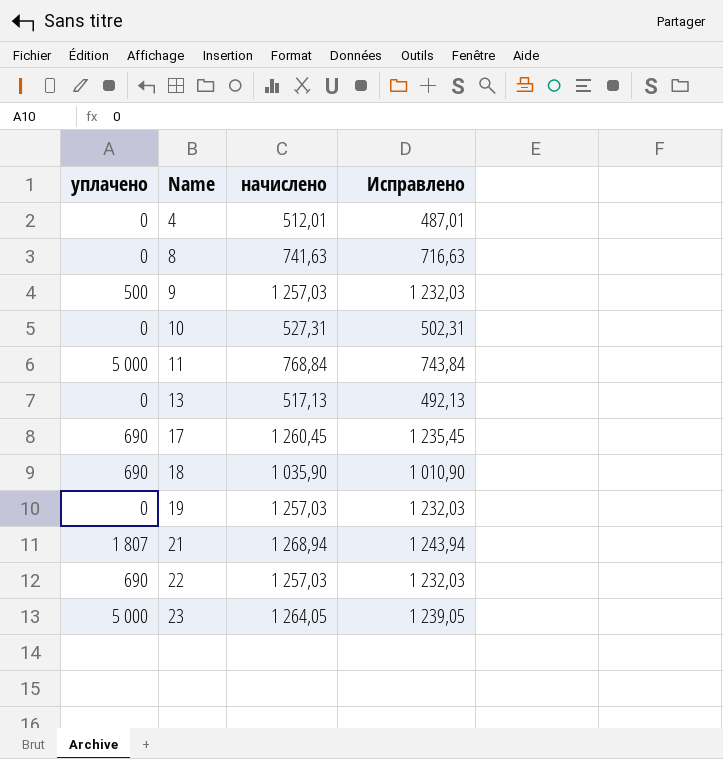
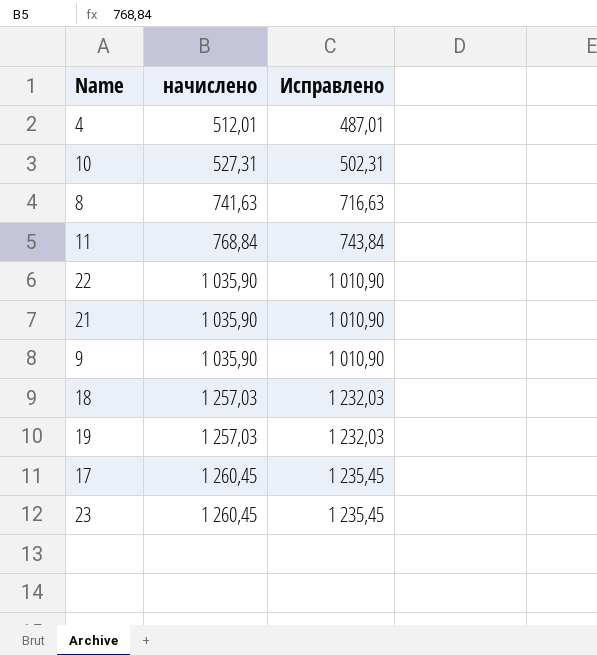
row order: Name ascending -> начислено ascending
column уплачено | position: 1 -> none
row 13: 0 | 517,13 | 492,13 -> none
22 | начислено: 1 257,03 -> 1 035,90
22 | Исправлено: 1 232,03 -> 1 010,90
21 | начислено: 1 268,94 -> 1 035,90
21 | Исправлено: 1 243,94 -> 1 010,90
9 | начислено: 1 257,03 -> 1 035,90
9 | Исправлено: 1 232,03 -> 1 010,90
18 | начислено: 1 035,90 -> 1 257,03
18 | Исправлено: 1 010,90 -> 1 232,03
23 | начислено: 1 264,05 -> 1 260,45
23 | Исправлено: 1 239,05 -> 1 235,45

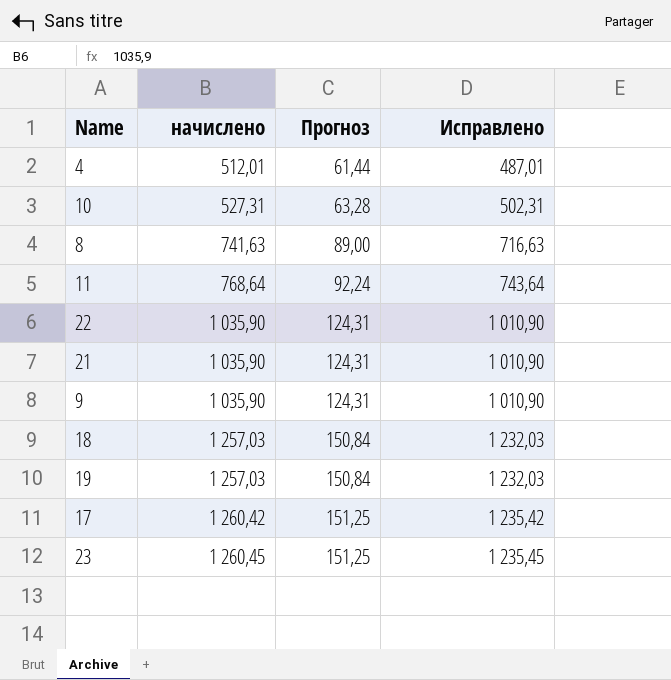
column Прогноз | formula: none -> [начислено] * 0,12
11 | начислено: 768,84 -> 768,64
11 | Исправлено: 743,84 -> 743,64
17 | начислено: 1 260,45 -> 1 260,42
17 | Исправлено: 1 235,45 -> 1 235,42

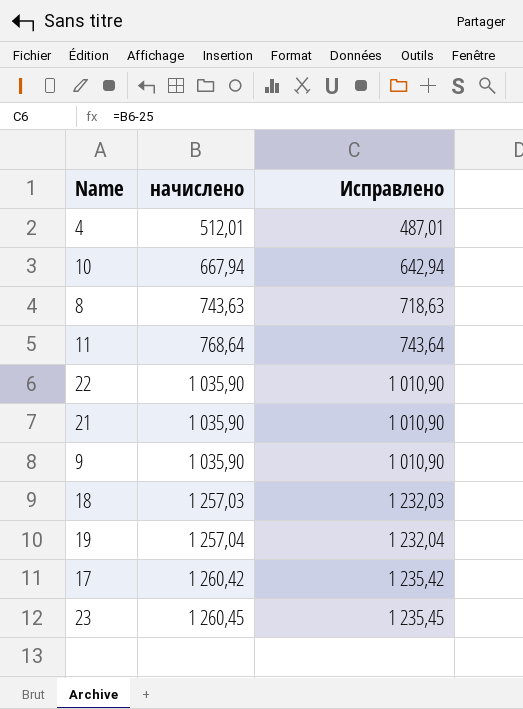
column Прогноз | formula: [начислено] * 0,12 -> none
10 | начислено: 527,31 -> 667,94
10 | Исправлено: 502,31 -> 642,94
8 | начислено: 741,63 -> 743,63
8 | Исправлено: 716,63 -> 718,63
19 | начислено: 1 257,03 -> 1 257,04
19 | Исправлено: 1 232,03 -> 1 232,04

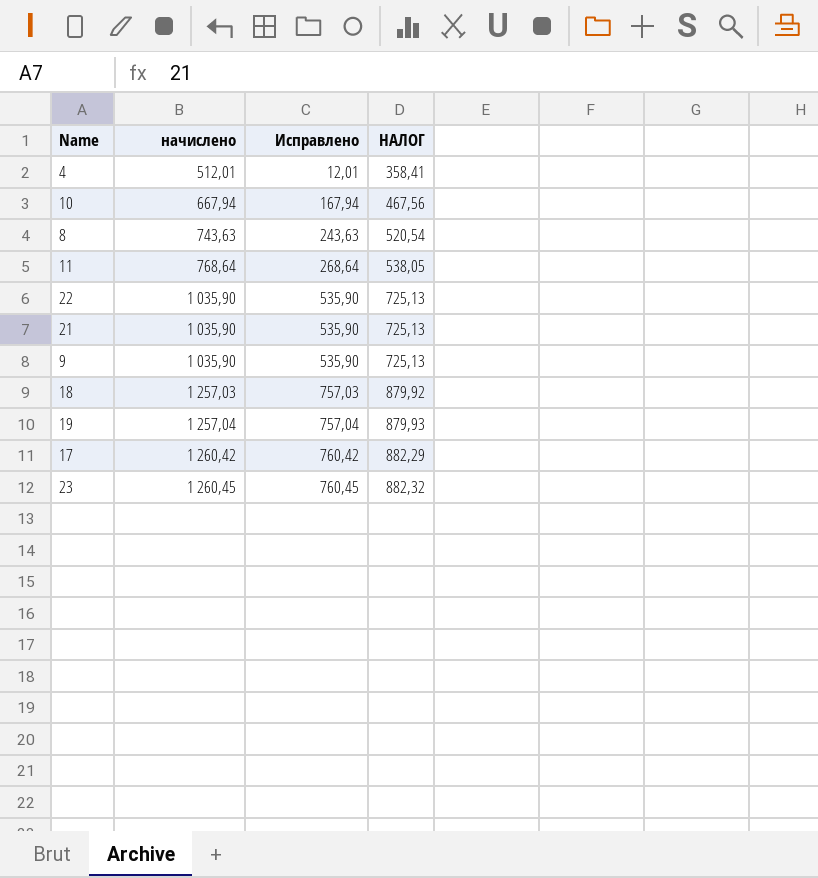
column Исправлено | formula: [начислено] - 25 -> [начислено] - 500
column НАЛОГ | formula: none -> [начислено] * 0,7

